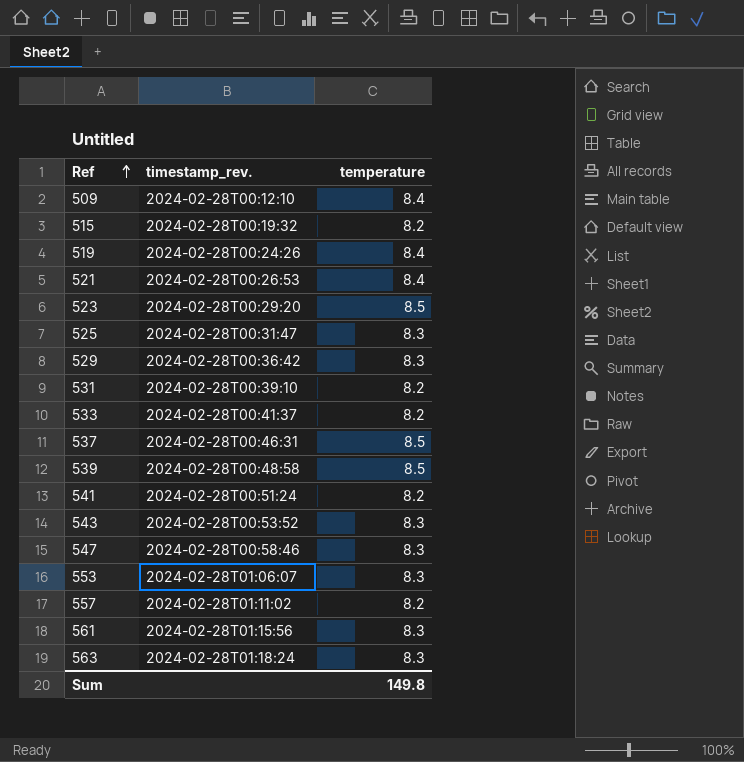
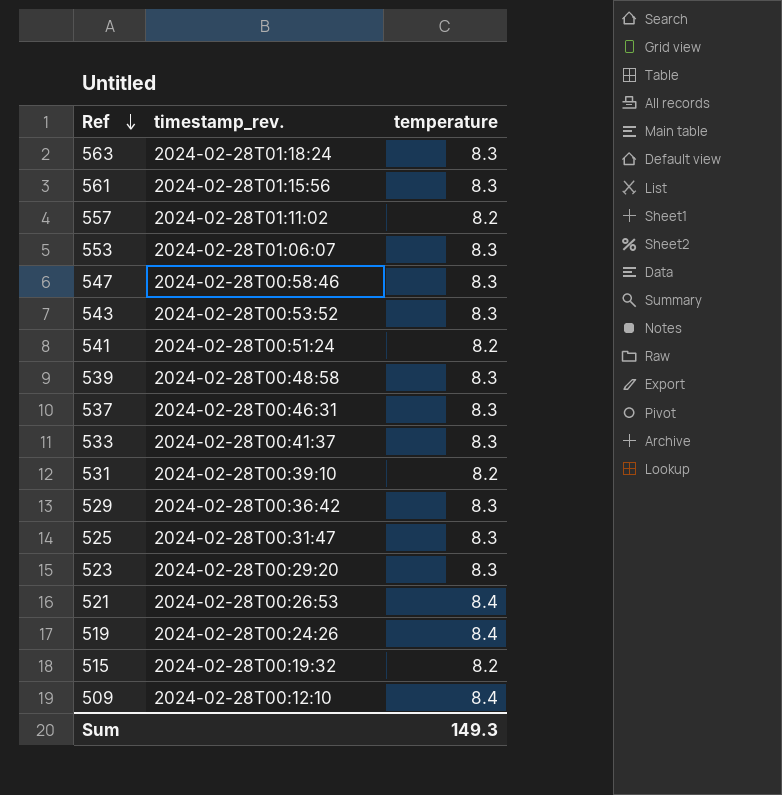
row order: Ref ascending -> Ref descending
539 | temperature: 8.5 -> 8.3
537 | temperature: 8.5 -> 8.3
533 | temperature: 8.2 -> 8.3
523 | temperature: 8.5 -> 8.3
Sum | temperature: 149.8 -> 149.3

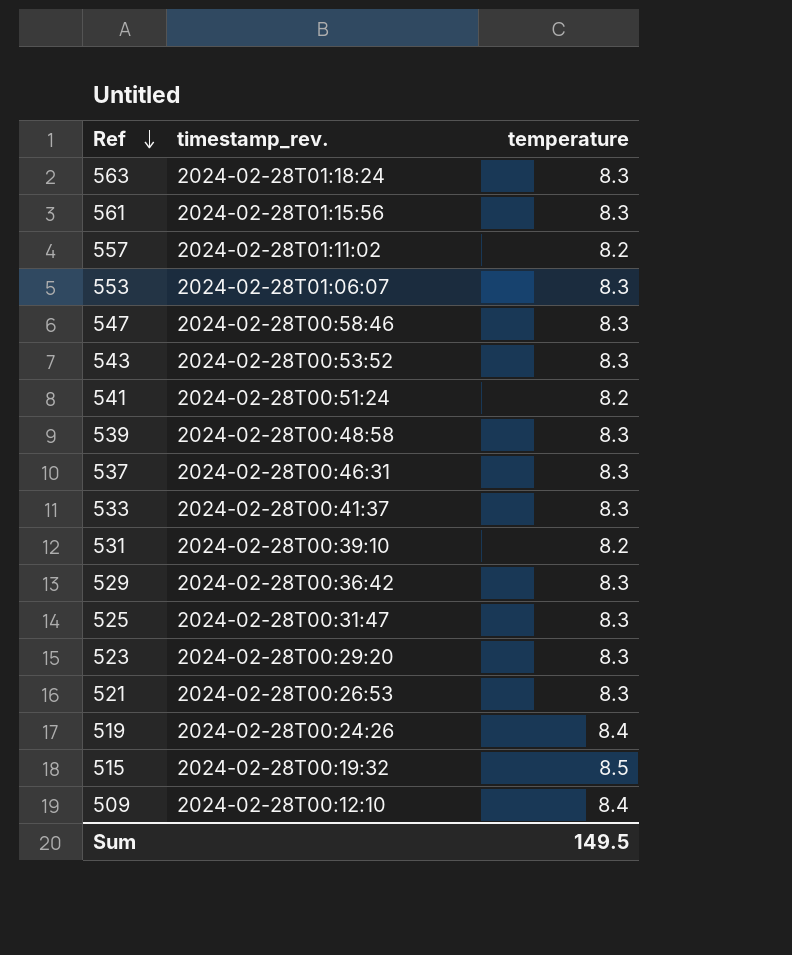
521 | temperature: 8.4 -> 8.3
515 | temperature: 8.2 -> 8.5
Sum | temperature: 149.3 -> 149.5

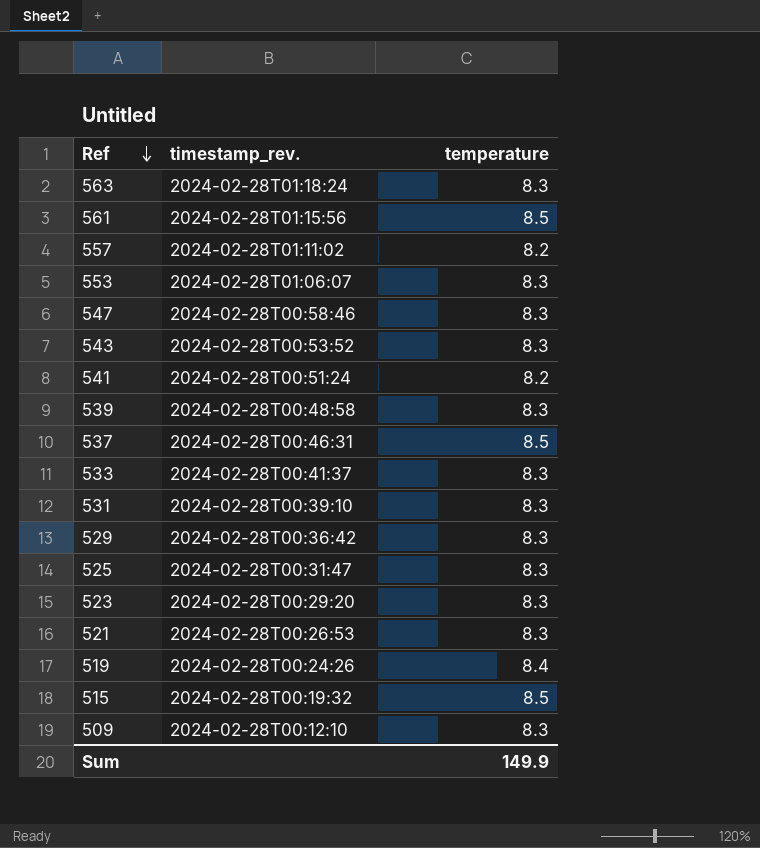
561 | temperature: 8.3 -> 8.5
537 | temperature: 8.3 -> 8.5
531 | temperature: 8.2 -> 8.3
509 | temperature: 8.4 -> 8.3
Sum | temperature: 149.5 -> 149.9

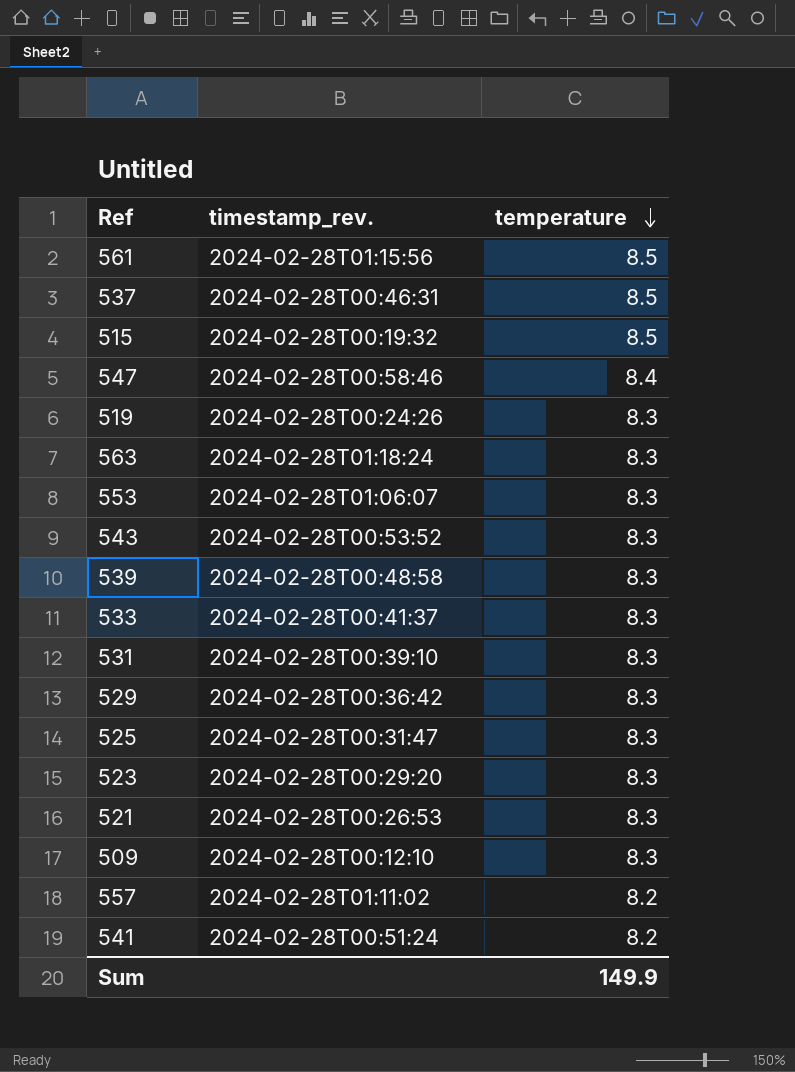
row order: Ref descending -> temperature descending
547 | temperature: 8.3 -> 8.4
519 | temperature: 8.4 -> 8.3

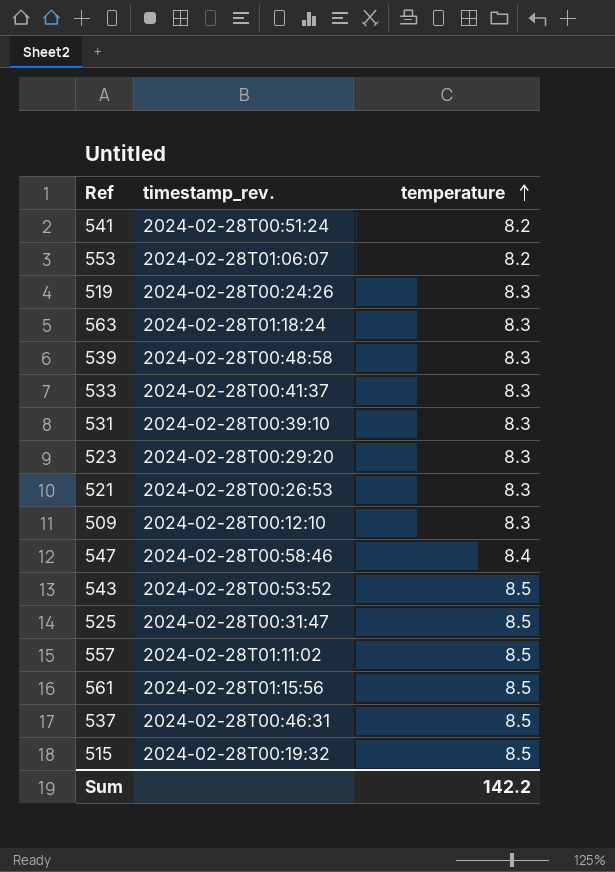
row order: temperature descending -> temperature ascending
row 529: 2024-02-28T00:36:42 | 8.3 -> none
553 | temperature: 8.3 -> 8.2
543 | temperature: 8.3 -> 8.5
525 | temperature: 8.3 -> 8.5
557 | temperature: 8.2 -> 8.5
Sum | temperature: 149.9 -> 142.2

